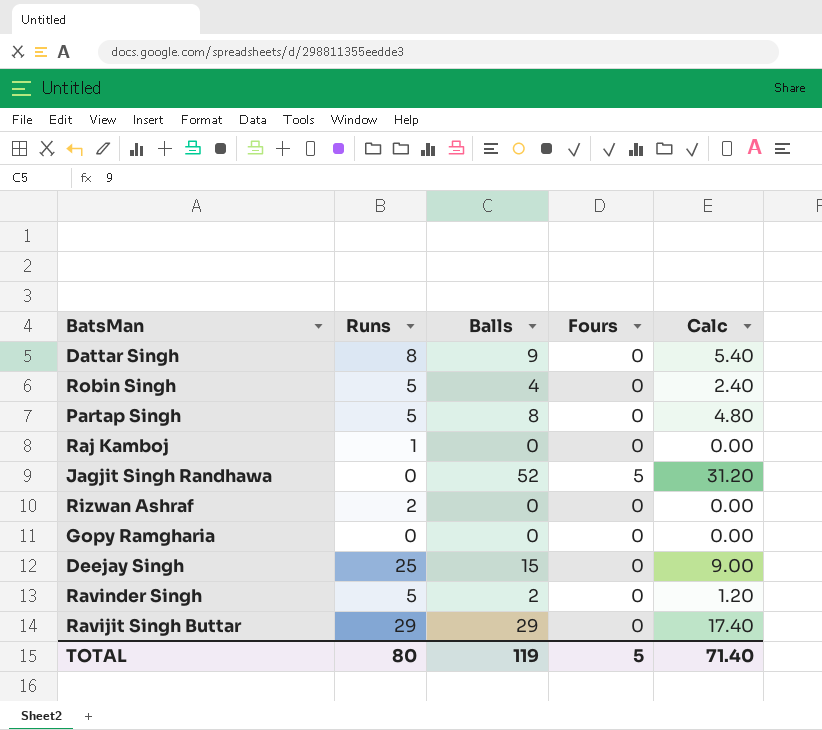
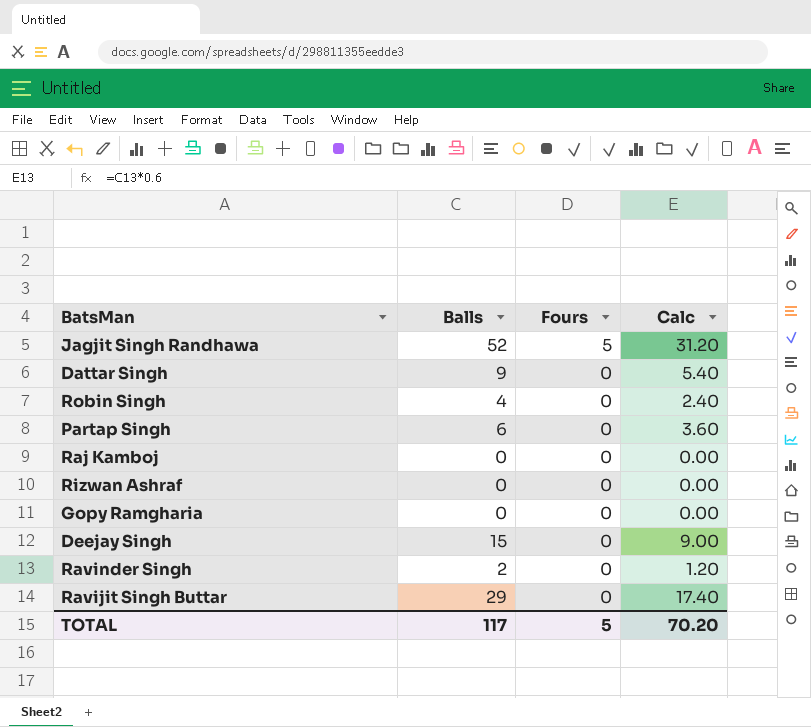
row order: none -> Fours descending
column Runs | position: 2 -> none
Partap Singh | Balls: 8 -> 6
Partap Singh | Calc: 4.80 -> 3.60
TOTAL | Balls: 119 -> 117
TOTAL | Calc: 71.40 -> 70.20

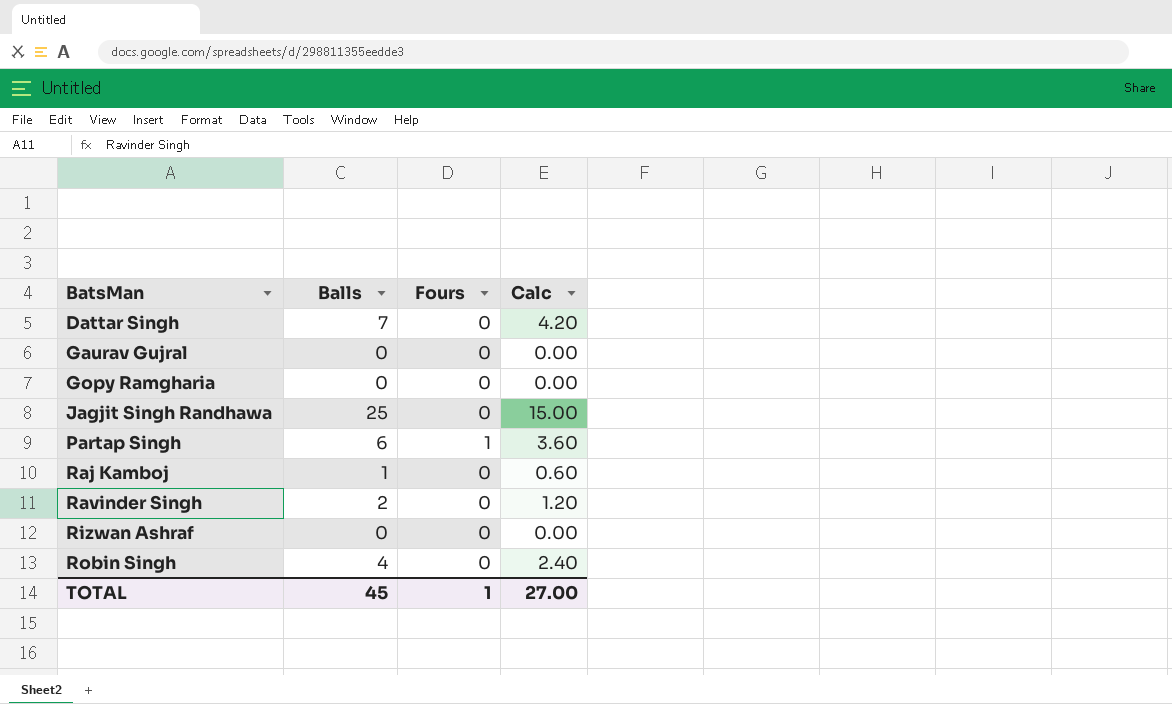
row order: Fours descending -> BatsMan ascending
row Deejay Singh: 15 | 0 | 9.00 -> none
row Ravijit Singh Buttar: 29 | 0 | 17.40 -> none
Dattar Singh | Balls: 9 -> 7
Dattar Singh | Calc: 5.40 -> 4.20
row Gaurav Gujral: none -> 0 | 0 | 0.00
Jagjit Singh Randhawa | Balls: 52 -> 25
Jagjit Singh Randhawa | Fours: 5 -> 0
Jagjit Singh Randhawa | Calc: 31.20 -> 15.00
Partap Singh | Fours: 0 -> 1
Raj Kamboj | Balls: 0 -> 1
Raj Kamboj | Calc: 0.00 -> 0.60
TOTAL | Balls: 117 -> 45
TOTAL | Fours: 5 -> 1
TOTAL | Calc: 70.20 -> 27.00

